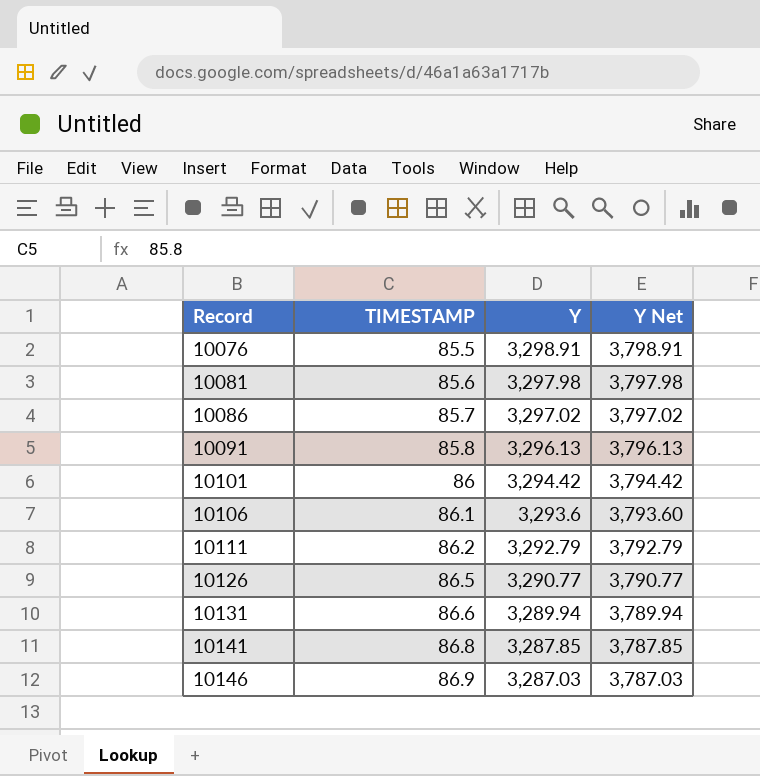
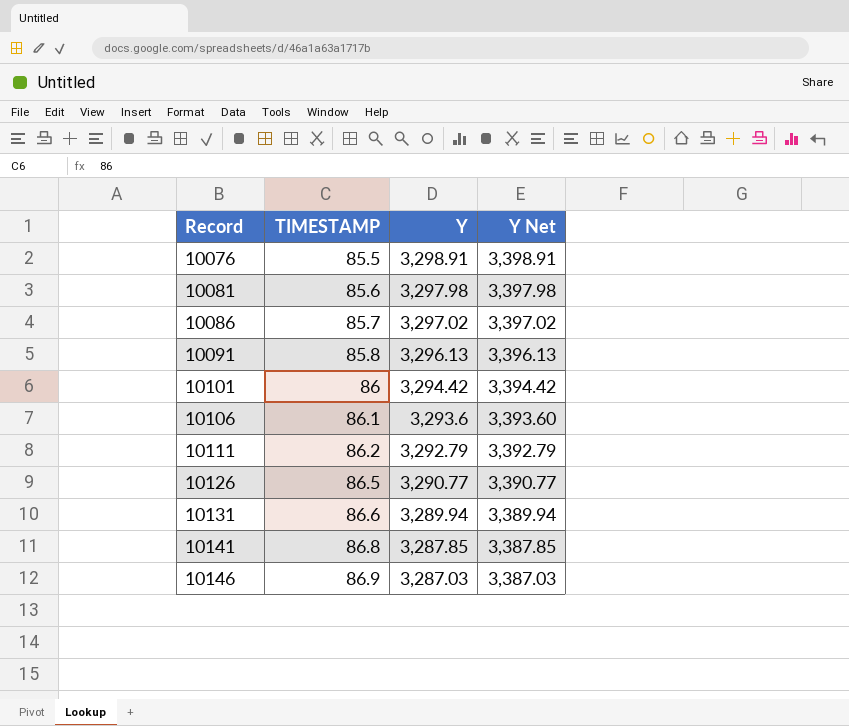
column Y Net | formula: [Y] + 500 -> [Y] + 100

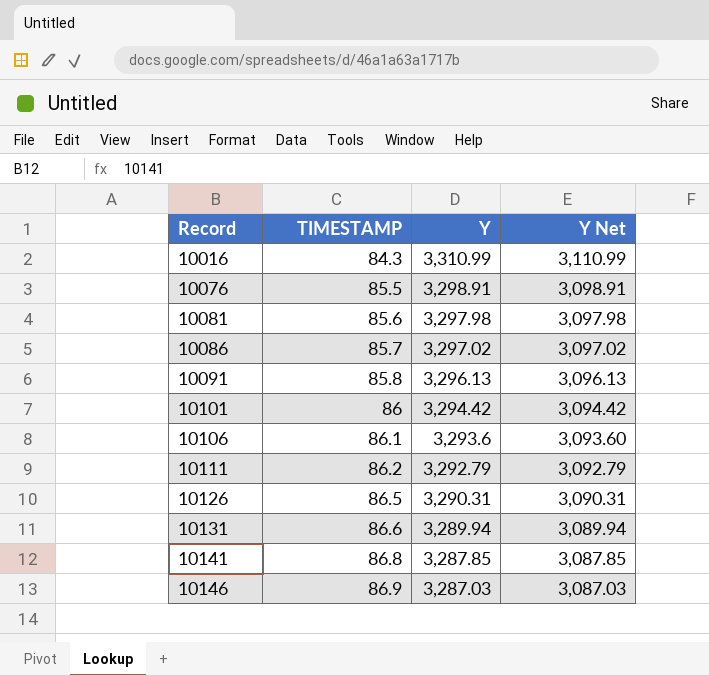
column Y Net | formula: [Y] + 100 -> [Y] - 200
row 10016: none -> 84.3 | 3,310.99 | 3,110.99
10126 | Y: 3,290.77 -> 3,290.31

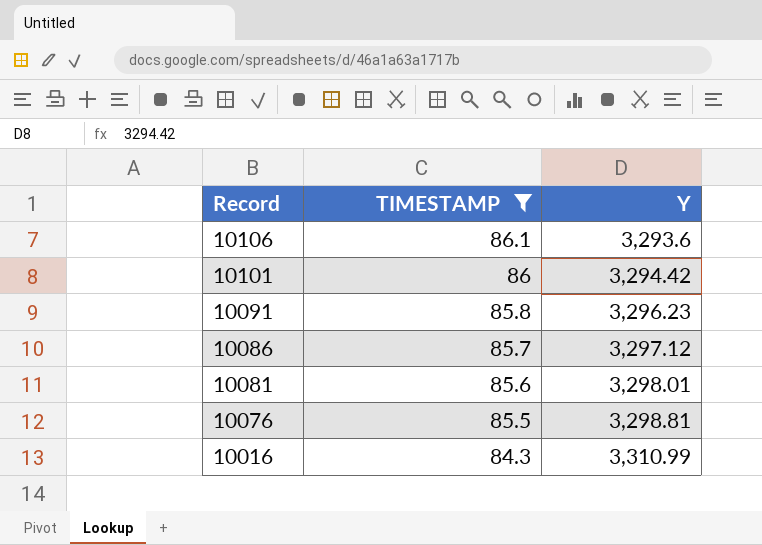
filter: none -> TIMESTAMP <= 86.1
row order: Record ascending -> Record descending
column Y Net | formula: [Y] - 200 -> none
10091 | Y: 3,296.13 -> 3,296.23
10086 | Y: 3,297.02 -> 3,297.12
10081 | Y: 3,297.98 -> 3,298.01
10076 | Y: 3,298.91 -> 3,298.81

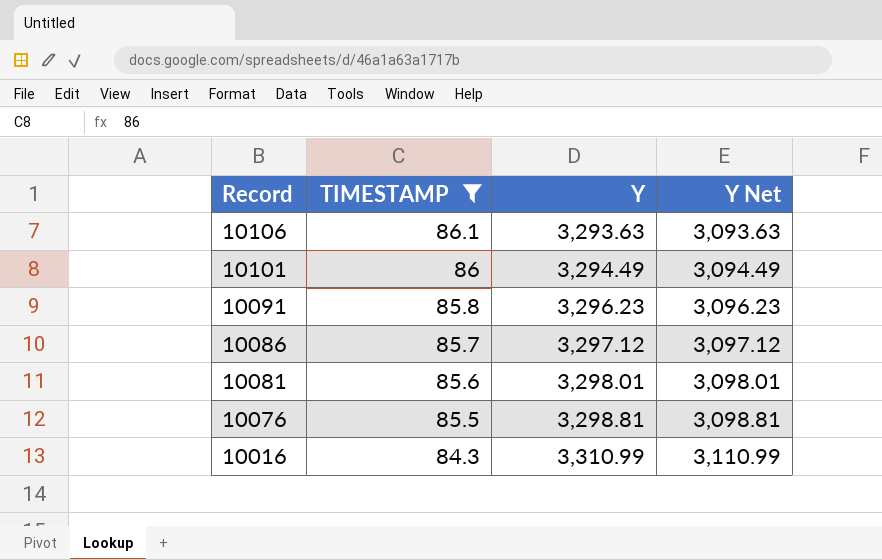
column Y Net | formula: none -> [Y] - 200
10106 | Y: 3,293.6 -> 3,293.63
10101 | Y: 3,294.42 -> 3,294.49

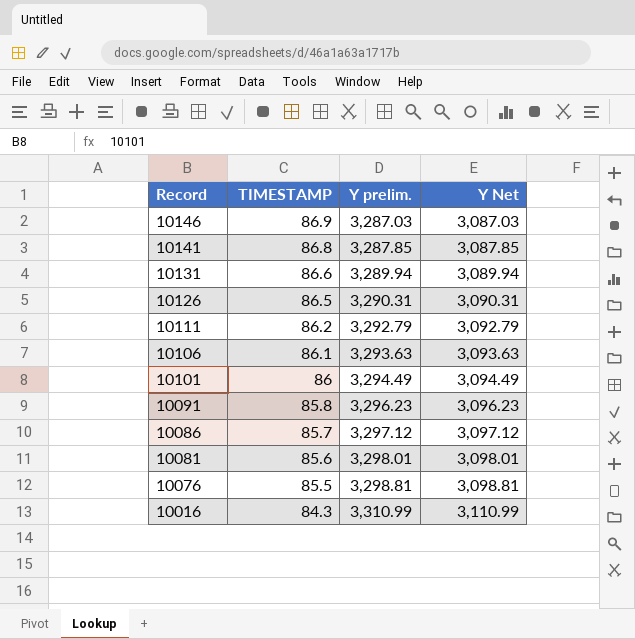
filter: TIMESTAMP <= 86.1 -> none
column name: Y -> Y prelim.

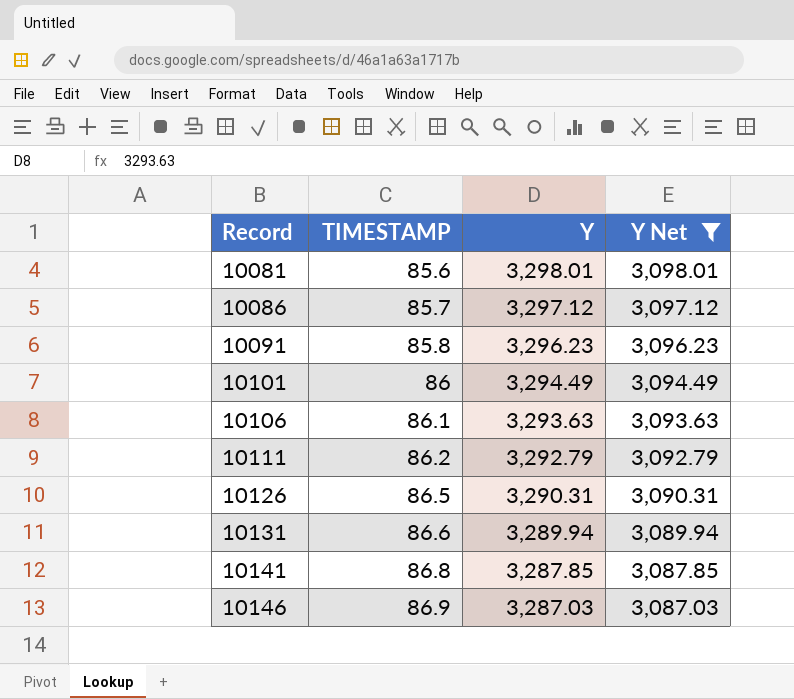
filter: none -> Y Net <= 3,098.01
row order: Record descending -> Record ascending
column name: Y prelim. -> Y

